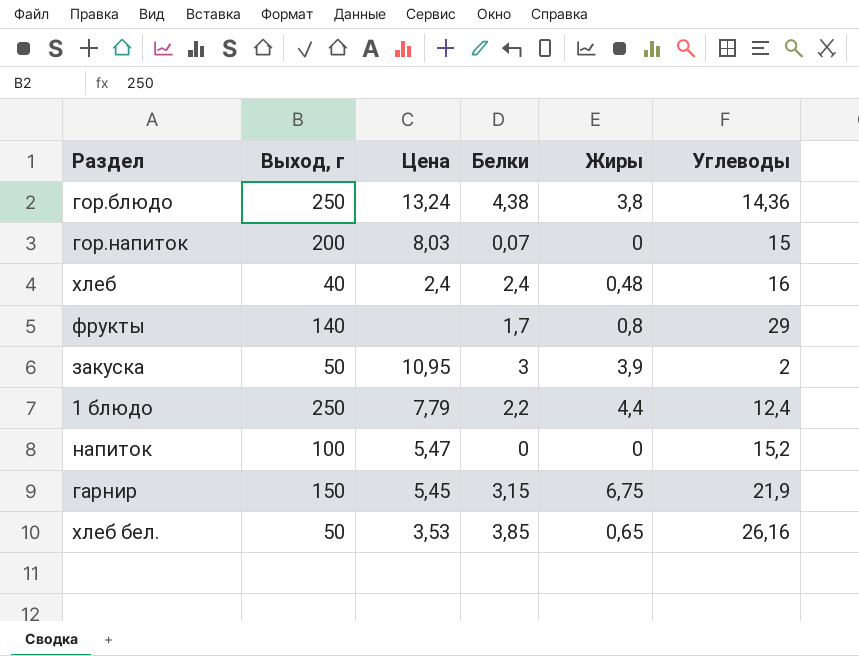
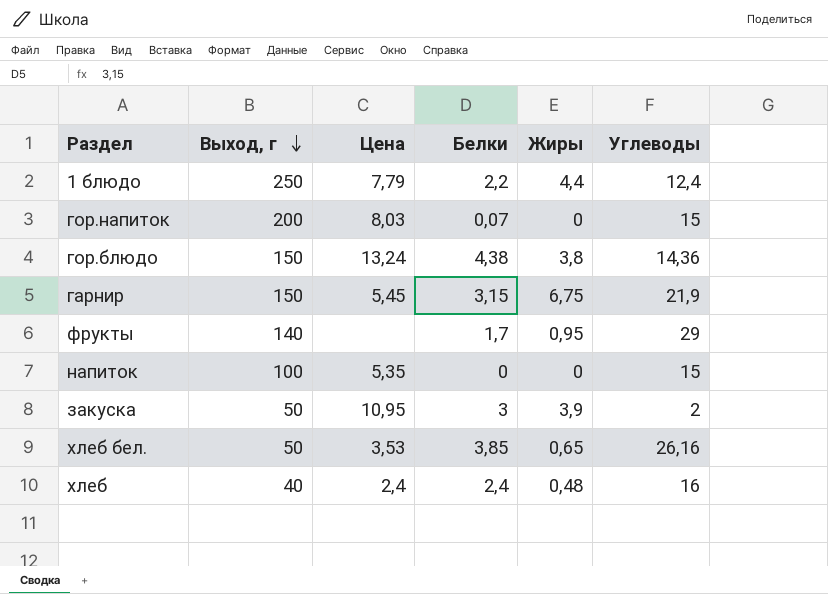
row order: none -> Выход, г descending
гор.блюдо | Выход, г: 250 -> 150
фрукты | Жиры: 0,8 -> 0,95
напиток | Цена: 5,47 -> 5,35
напиток | Углеводы: 15,2 -> 15

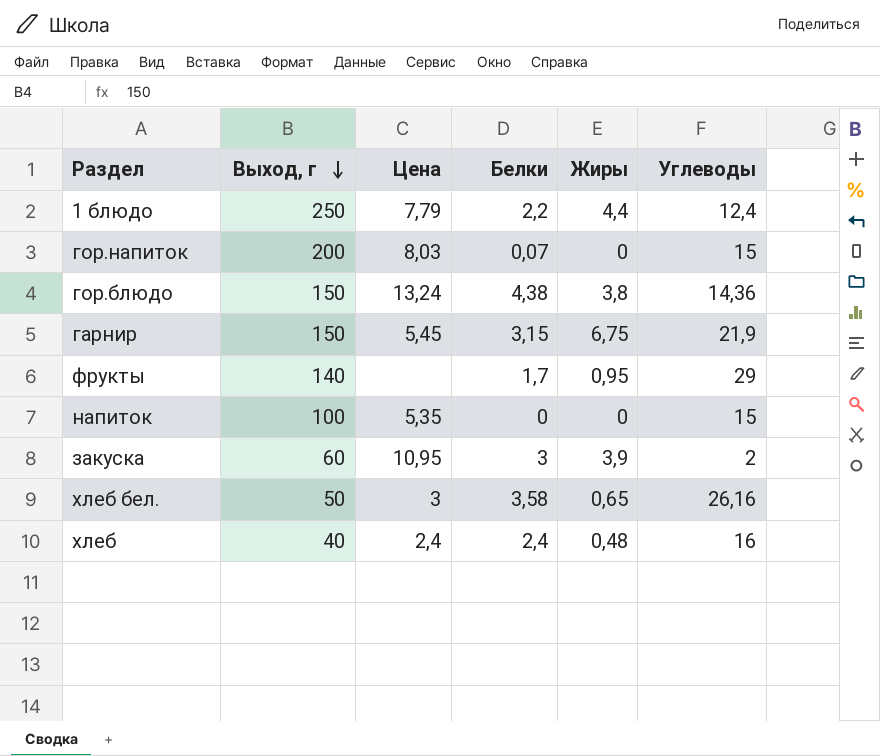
закуска | Выход, г: 50 -> 60
хлеб бел. | Цена: 3,53 -> 3
хлеб бел. | Белки: 3,85 -> 3,58

